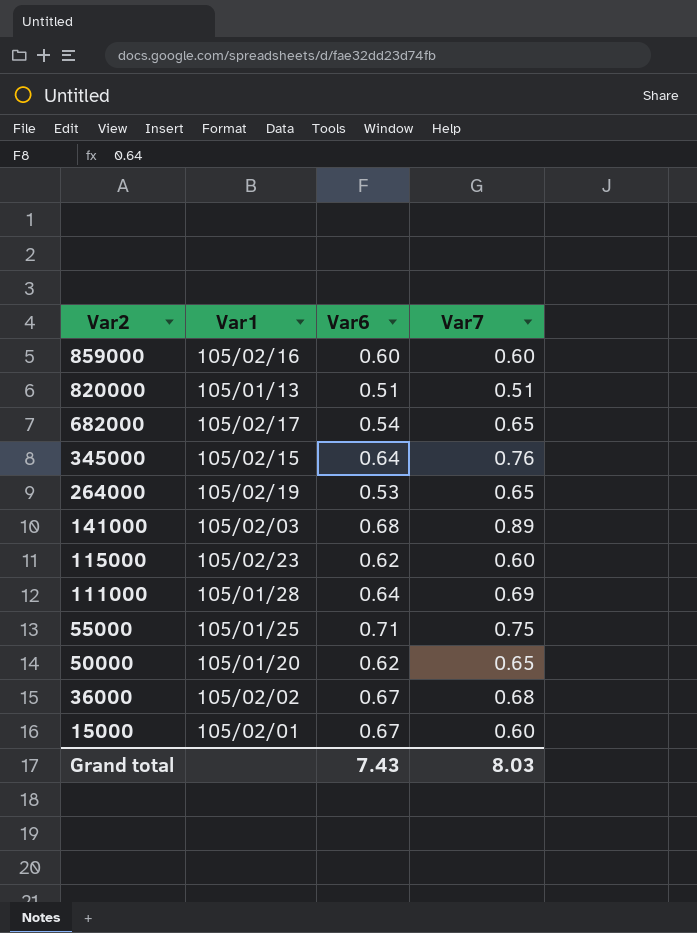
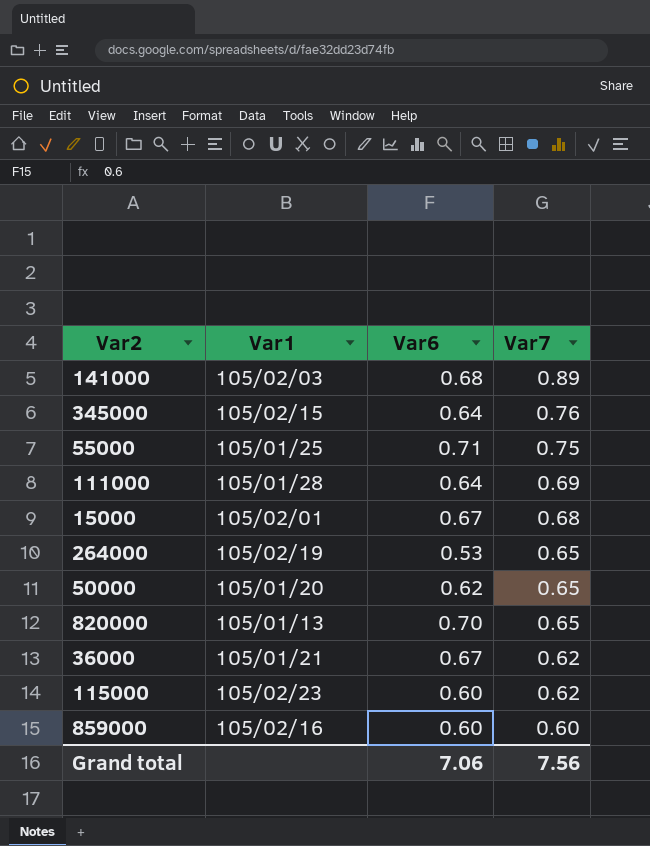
row order: Var2 descending -> Var7 descending
row 682000: 105/02/17 | 0.54 | 0.65 -> none
15000 | Var7: 0.60 -> 0.68
820000 | Var6: 0.51 -> 0.70
820000 | Var7: 0.51 -> 0.65
36000 | Var1: 105/02/02 -> 105/01/21
36000 | Var7: 0.68 -> 0.62
115000 | Var6: 0.62 -> 0.60
115000 | Var7: 0.60 -> 0.62
Grand total | Var6: 7.43 -> 7.06
Grand total | Var7: 8.03 -> 7.56

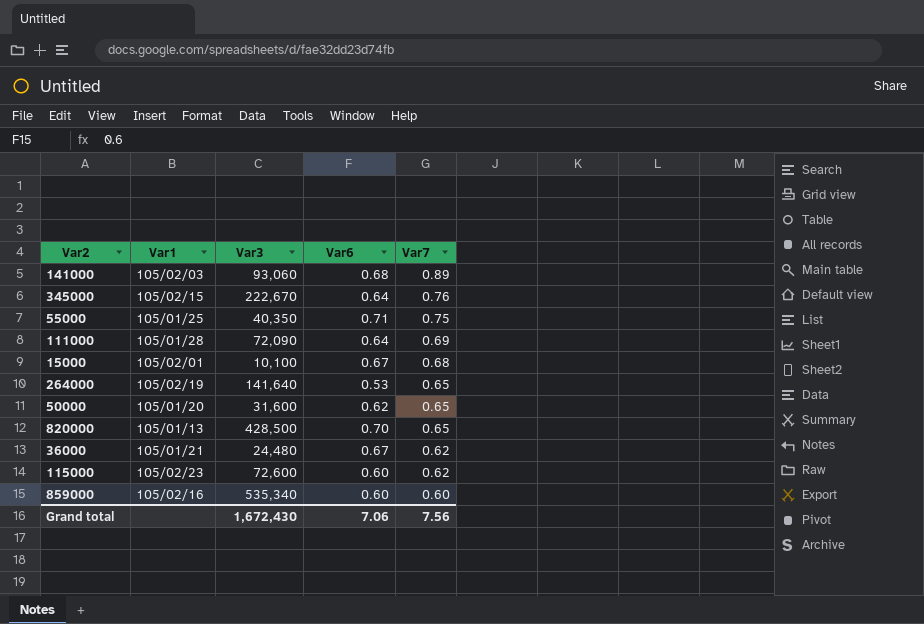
column Var3 | position: none -> 3

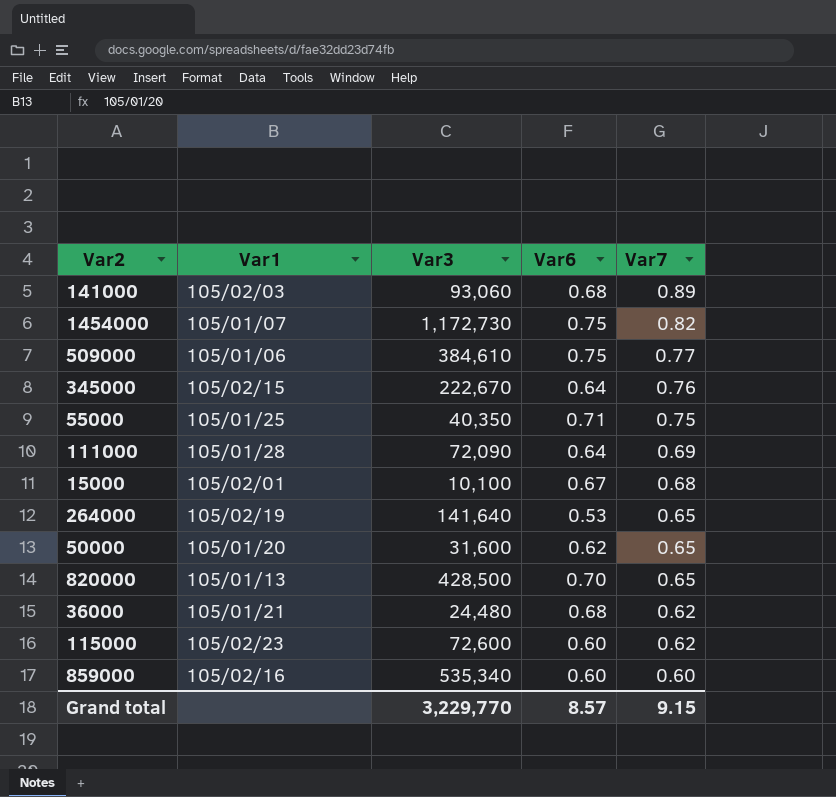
row 1454000: none -> 105/01/07 | 1,172,730 | 0.75 | 0.82
row 509000: none -> 105/01/06 | 384,610 | 0.75 | 0.77
36000 | Var6: 0.67 -> 0.68
Grand total | Var3: 1,672,430 -> 3,229,770
Grand total | Var6: 7.06 -> 8.57
Grand total | Var7: 7.56 -> 9.15

